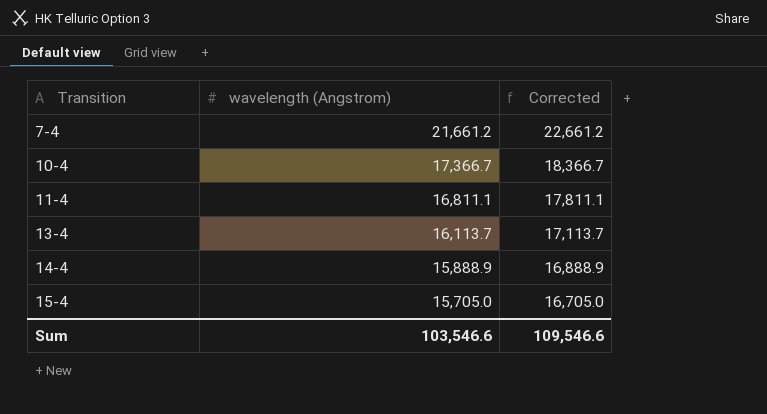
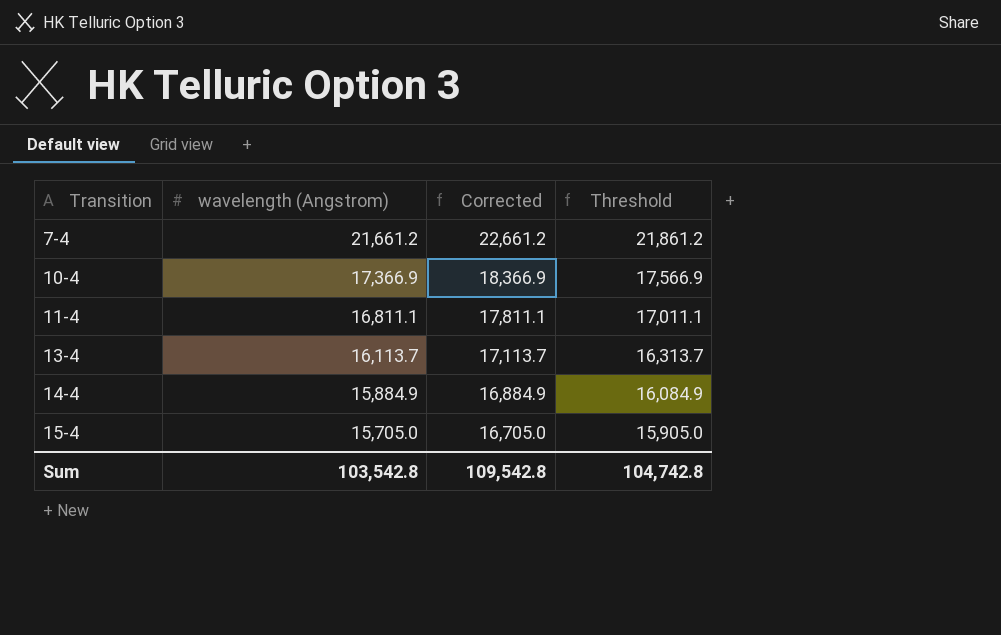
column Threshold | formula: none -> [wavelength (Angstrom)] + 200
10-4 | wavelength (Angstrom): 17,366.7 -> 17,366.9
10-4 | Corrected: 18,366.7 -> 18,366.9
14-4 | wavelength (Angstrom): 15,888.9 -> 15,884.9
14-4 | Corrected: 16,888.9 -> 16,884.9
Sum | wavelength (Angstrom): 103,546.6 -> 103,542.8
Sum | Corrected: 109,546.6 -> 109,542.8

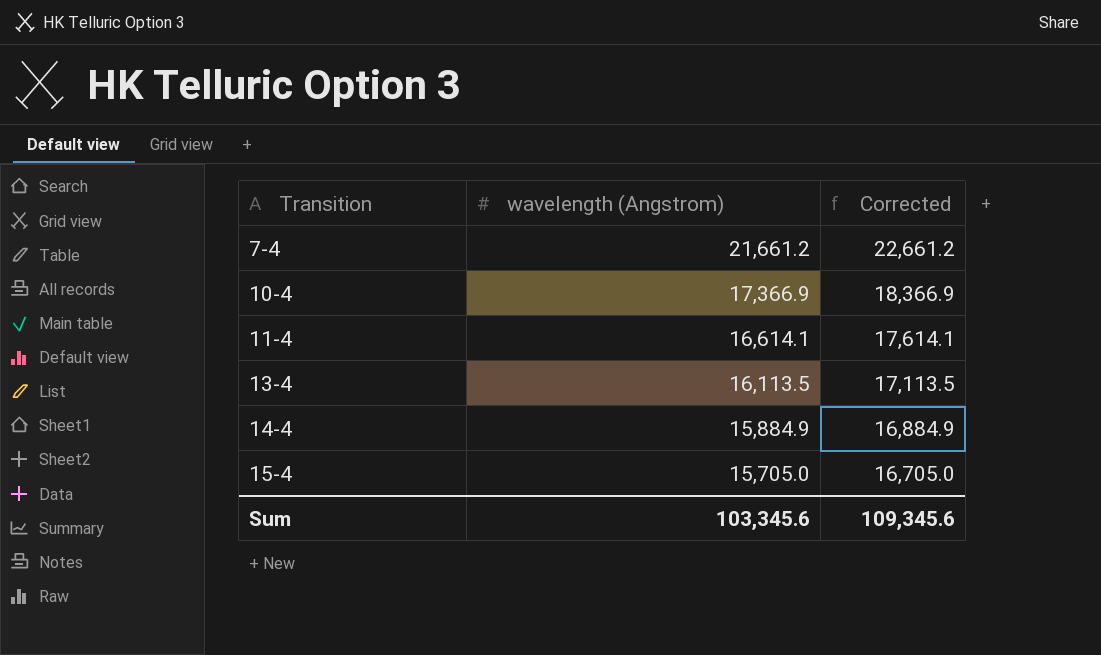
column Threshold | formula: [wavelength (Angstrom)] + 200 -> none
11-4 | wavelength (Angstrom): 16,811.1 -> 16,614.1
11-4 | Corrected: 17,811.1 -> 17,614.1
13-4 | wavelength (Angstrom): 16,113.7 -> 16,113.5
13-4 | Corrected: 17,113.7 -> 17,113.5
Sum | wavelength (Angstrom): 103,542.8 -> 103,345.6
Sum | Corrected: 109,542.8 -> 109,345.6

